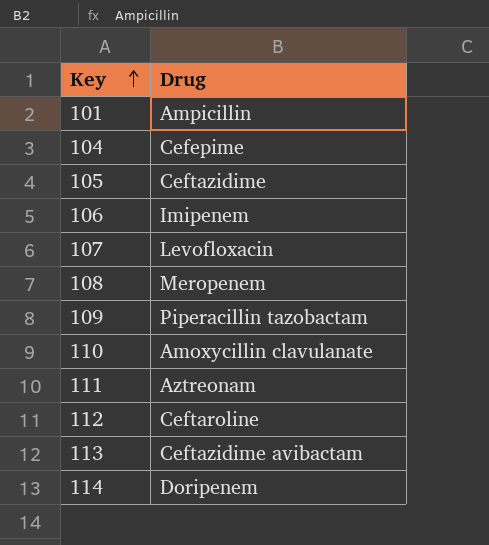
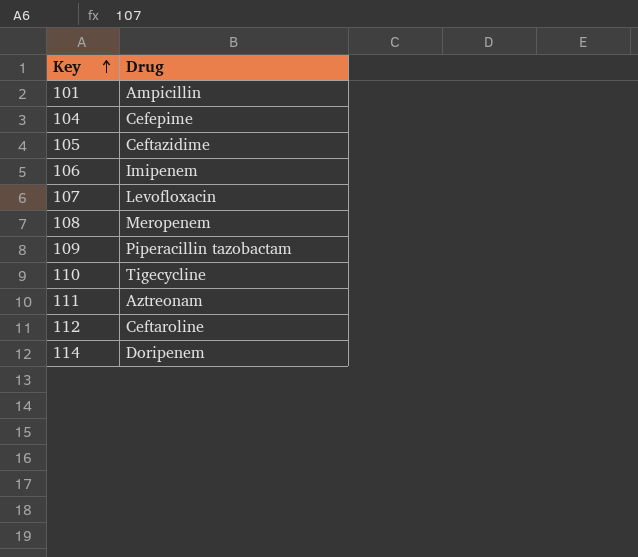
row 113: Ceftazidime avibactam -> none
110 | Drug: Amoxycillin clavulanate -> Tigecycline

